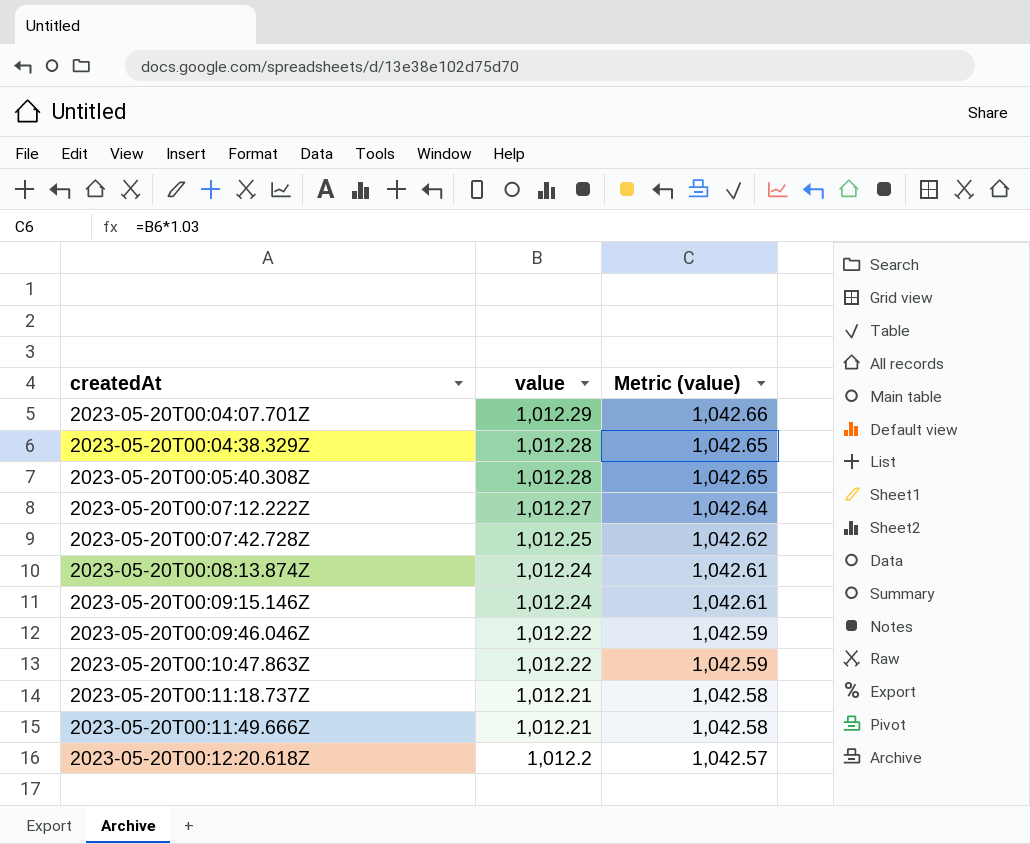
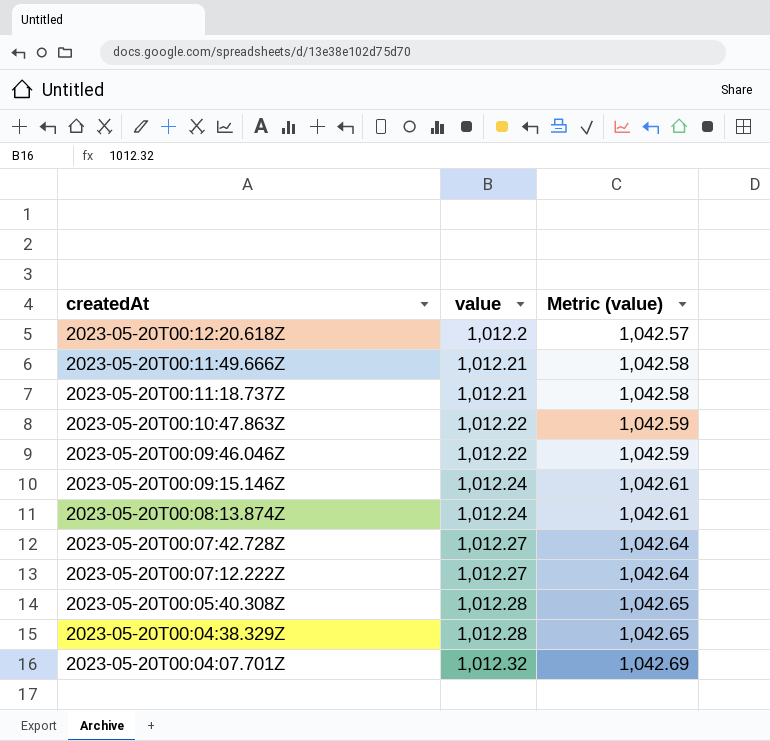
row order: createdAt ascending -> createdAt descending
2023-05-20T00:07:42.728Z | value: 1,012.25 -> 1,012.27
2023-05-20T00:07:42.728Z | Metric (value): 1,042.62 -> 1,042.64
2023-05-20T00:04:07.701Z | value: 1,012.29 -> 1,012.32
2023-05-20T00:04:07.701Z | Metric (value): 1,042.66 -> 1,042.69

